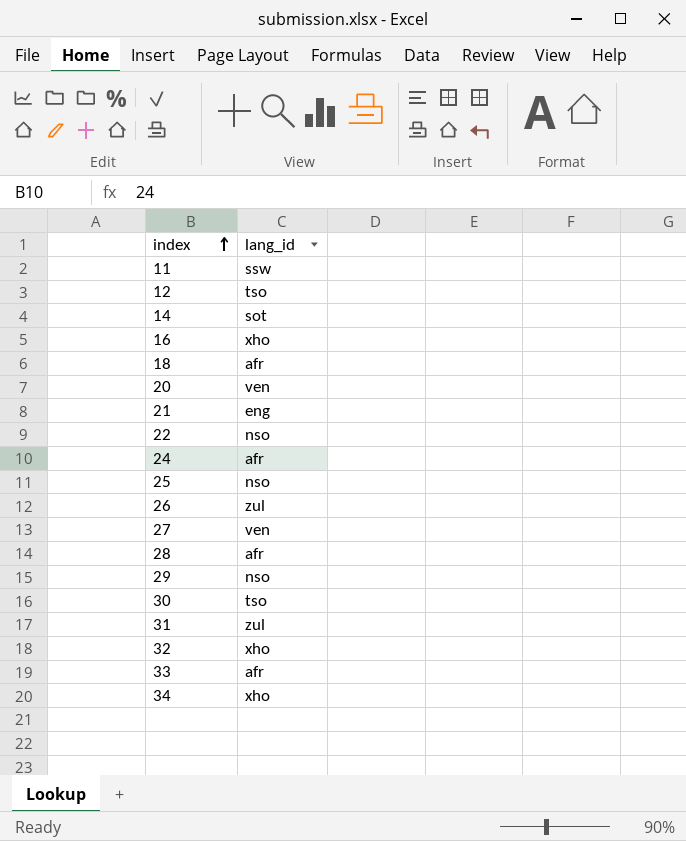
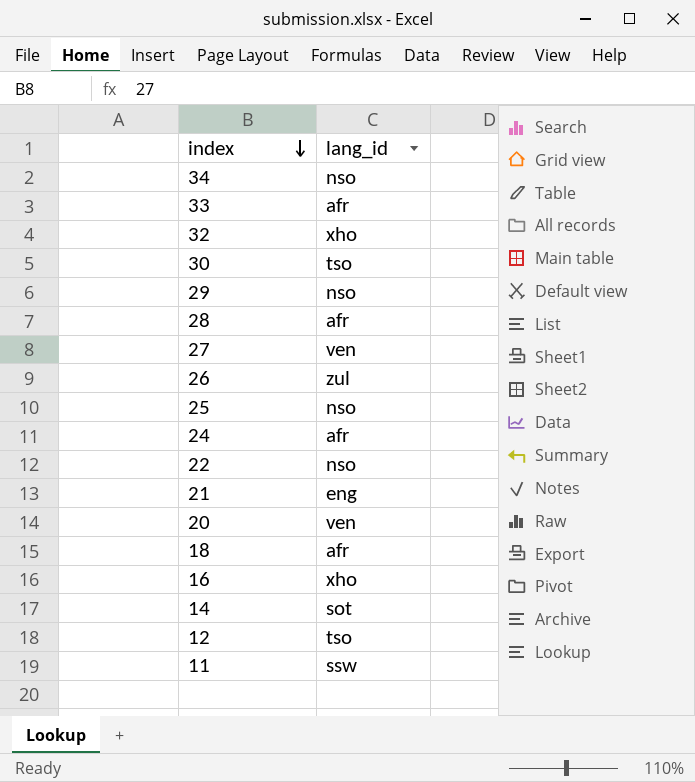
row order: index ascending -> index descending
row 31: zul -> none
34 | lang_id: xho -> nso

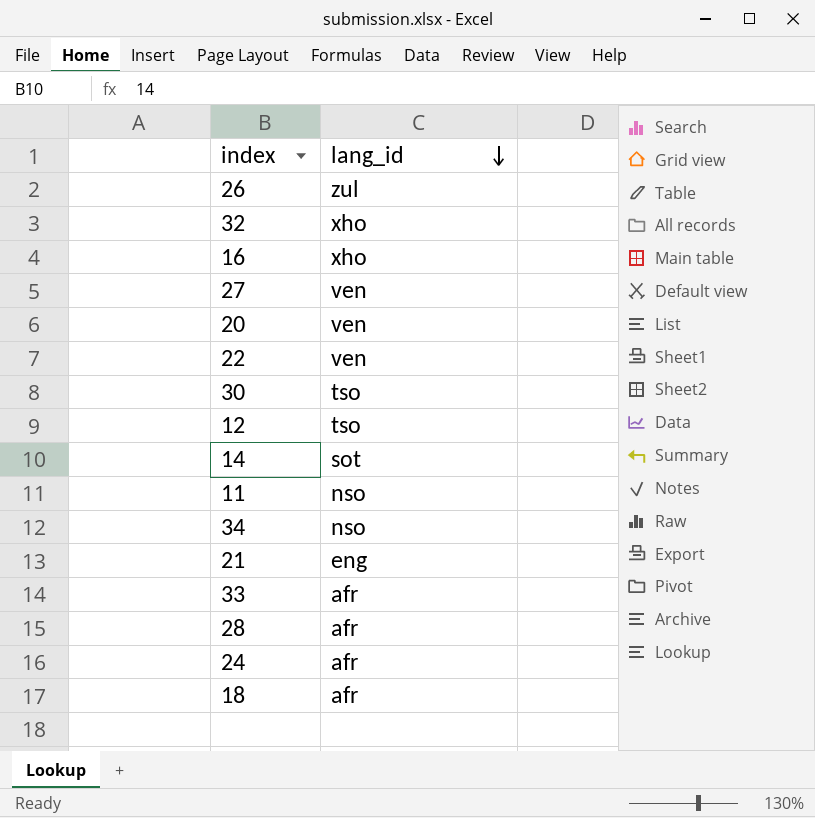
row order: index descending -> lang_id descending
row 29: nso -> none
row 25: nso -> none
22 | lang_id: nso -> ven
11 | lang_id: ssw -> nso

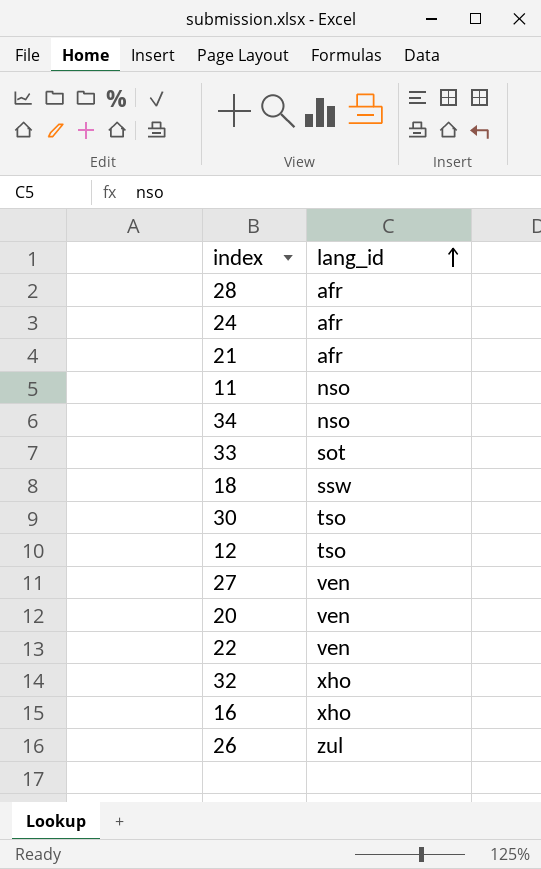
row order: lang_id descending -> lang_id ascending
row 14: sot -> none
21 | lang_id: eng -> afr
33 | lang_id: afr -> sot
18 | lang_id: afr -> ssw

